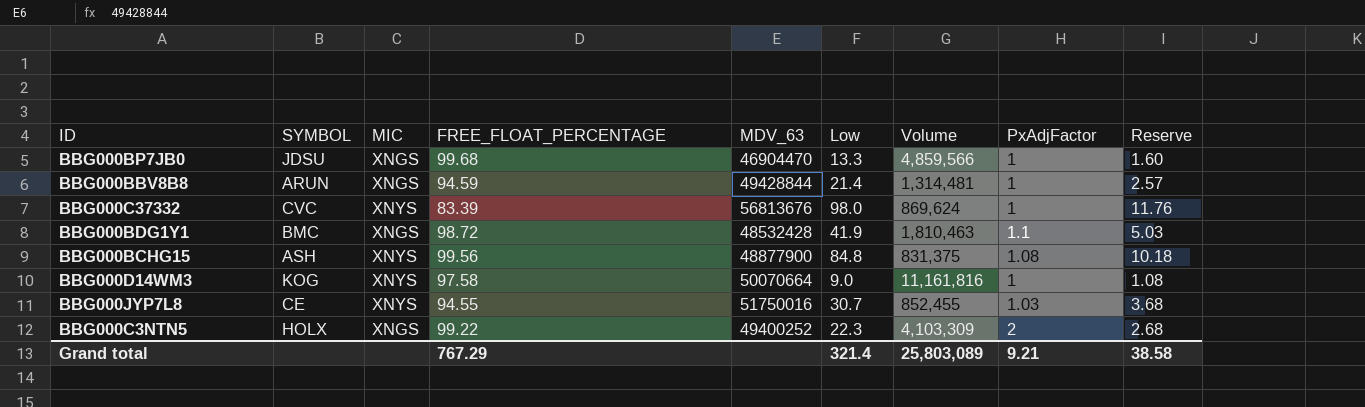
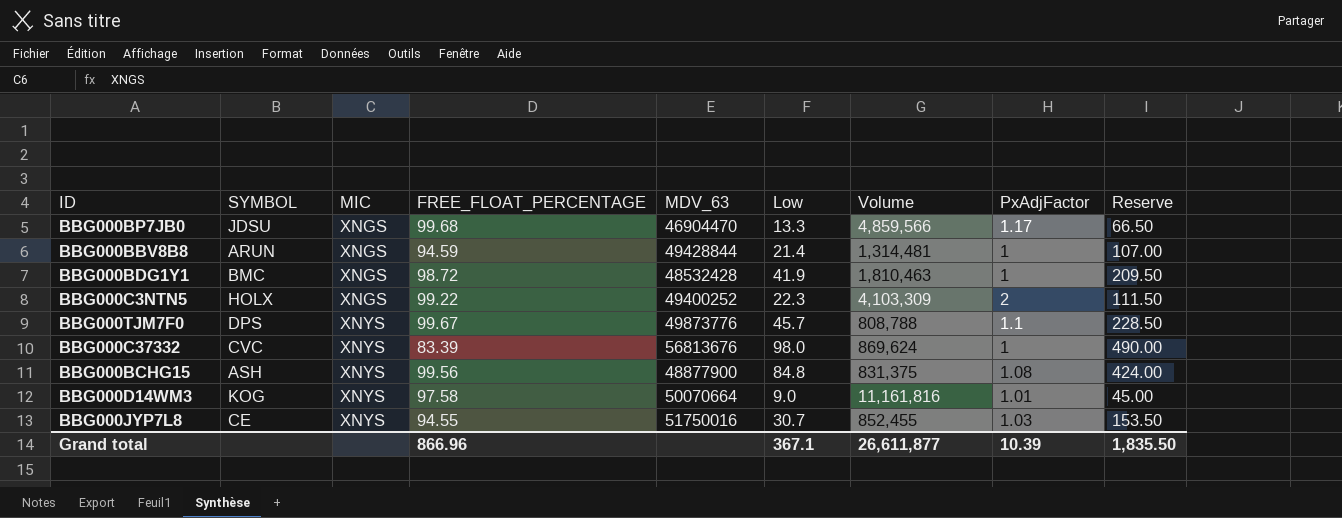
row order: none -> MIC ascending
column Reserve | formula: [Low] * 0.12 -> [Low] * 5
BBG000BP7JB0 | PxAdjFactor: 1 -> 1.17
BBG000BDG1Y1 | PxAdjFactor: 1.1 -> 1
row BBG000TJM7F0: none -> DPS | XNYS | 99.67 | 49873776 | 45.7 | 808,788 | 1.1 | 228.50
BBG000D14WM3 | PxAdjFactor: 1 -> 1.01
Grand total | FREE_FLOAT_PERCENTAGE: 767.29 -> 866.96
Grand total | Low: 321.4 -> 367.1
Grand total | Volume: 25,803,089 -> 26,611,877
Grand total | PxAdjFactor: 9.21 -> 10.39
Grand total | Reserve: 38.58 -> 1,835.50

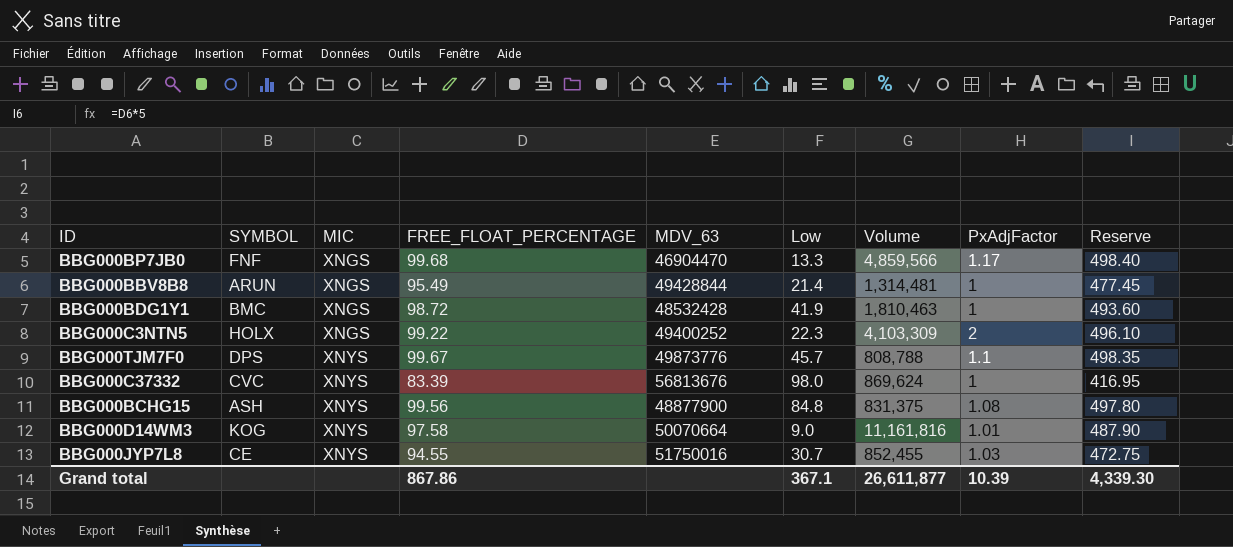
column Reserve | formula: [Low] * 5 -> [FREE_FLOAT_PERCENTAGE] * 5
BBG000BP7JB0 | SYMBOL: JDSU -> FNF
BBG000BBV8B8 | FREE_FLOAT_PERCENTAGE: 94.59 -> 95.49
Grand total | FREE_FLOAT_PERCENTAGE: 866.96 -> 867.86
Grand total | Reserve: 1,835.50 -> 4,339.30

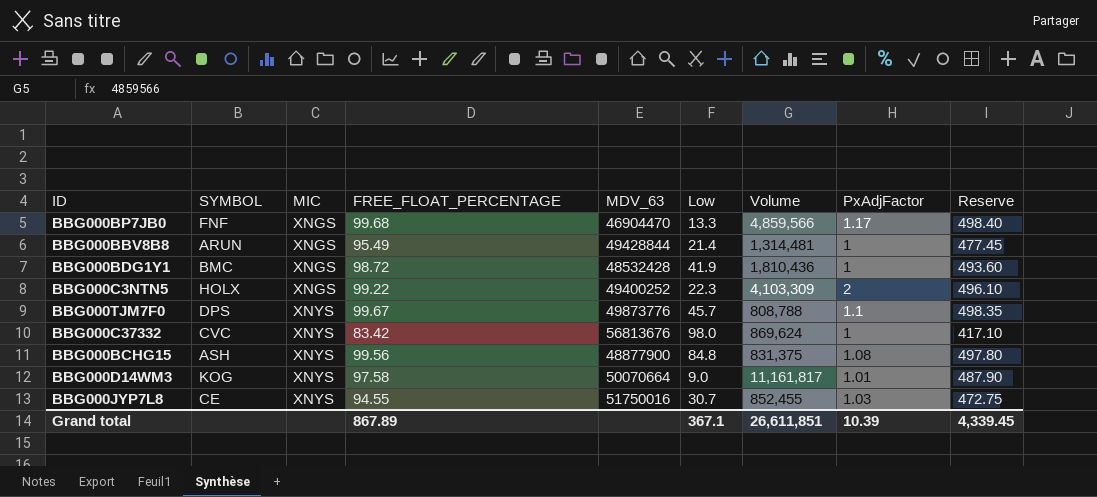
BBG000BDG1Y1 | Volume: 1,810,463 -> 1,810,436
BBG000C37332 | FREE_FLOAT_PERCENTAGE: 83.39 -> 83.42
BBG000C37332 | Reserve: 416.95 -> 417.10
BBG000D14WM3 | Volume: 11,161,816 -> 11,161,817
Grand total | FREE_FLOAT_PERCENTAGE: 867.86 -> 867.89
Grand total | Volume: 26,611,877 -> 26,611,851
Grand total | Reserve: 4,339.30 -> 4,339.45

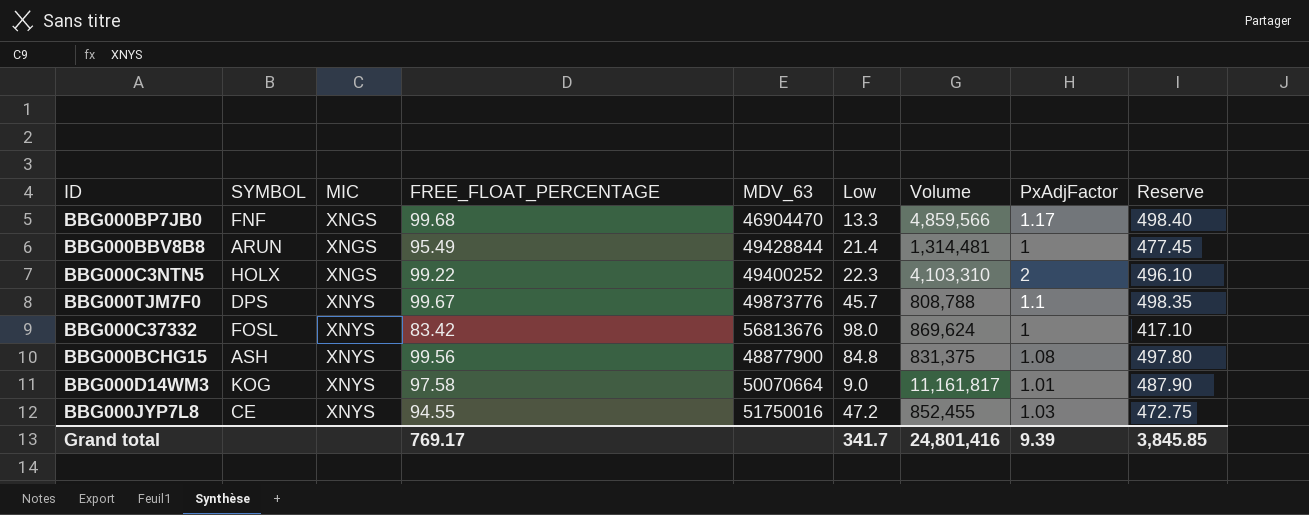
row BBG000BDG1Y1: BMC | XNGS | 98.72 | 48532428 | 41.9 | 1,810,436 | 1 | 493.60 -> none
BBG000C3NTN5 | Volume: 4,103,309 -> 4,103,310
BBG000C37332 | SYMBOL: CVC -> FOSL
BBG000JYP7L8 | Low: 30.7 -> 47.2
Grand total | FREE_FLOAT_PERCENTAGE: 867.89 -> 769.17
Grand total | Low: 367.1 -> 341.7
Grand total | Volume: 26,611,851 -> 24,801,416
Grand total | PxAdjFactor: 10.39 -> 9.39
Grand total | Reserve: 4,339.45 -> 3,845.85

